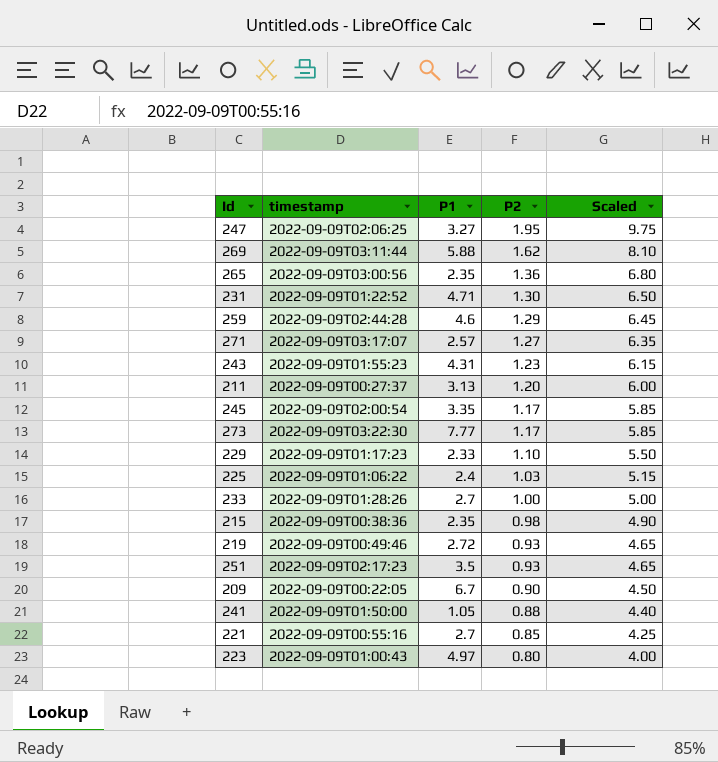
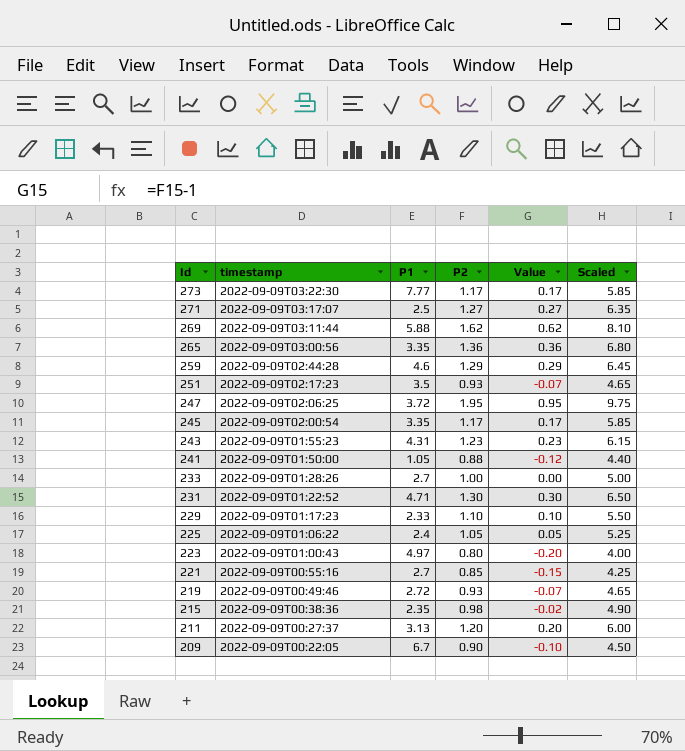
row order: P2 descending -> Id descending
column Value | formula: none -> [P2] - 1
271 | P1: 2.57 -> 2.5
265 | P1: 2.35 -> 3.35
247 | P1: 3.27 -> 3.72
225 | P2: 1.03 -> 1.05
225 | Scaled: 5.15 -> 5.25

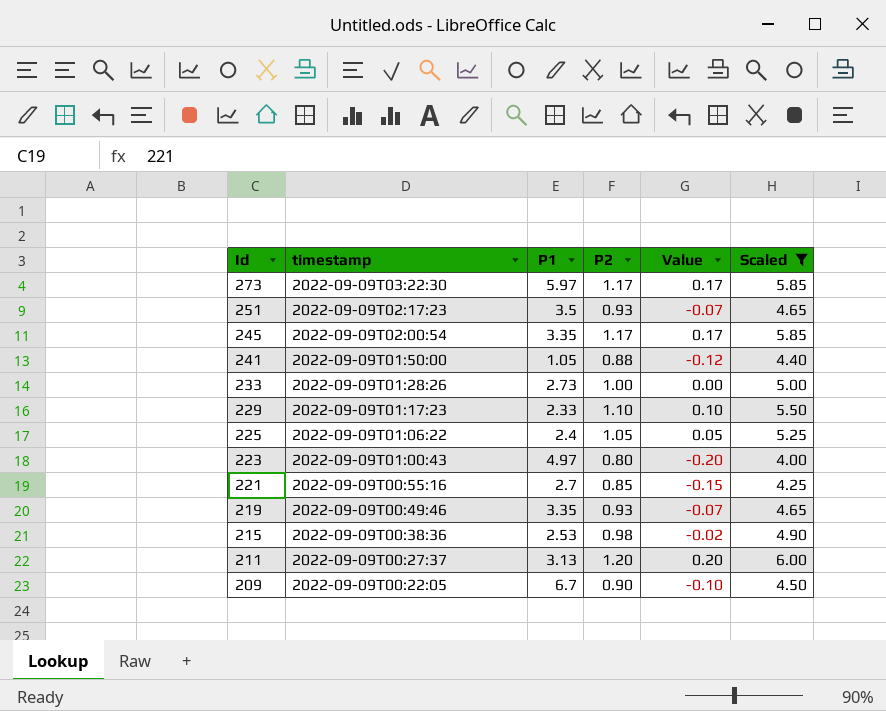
filter: none -> Scaled <= 6.00
273 | P1: 7.77 -> 5.97
233 | P1: 2.7 -> 2.73
219 | P1: 2.72 -> 3.35
215 | P1: 2.35 -> 2.53

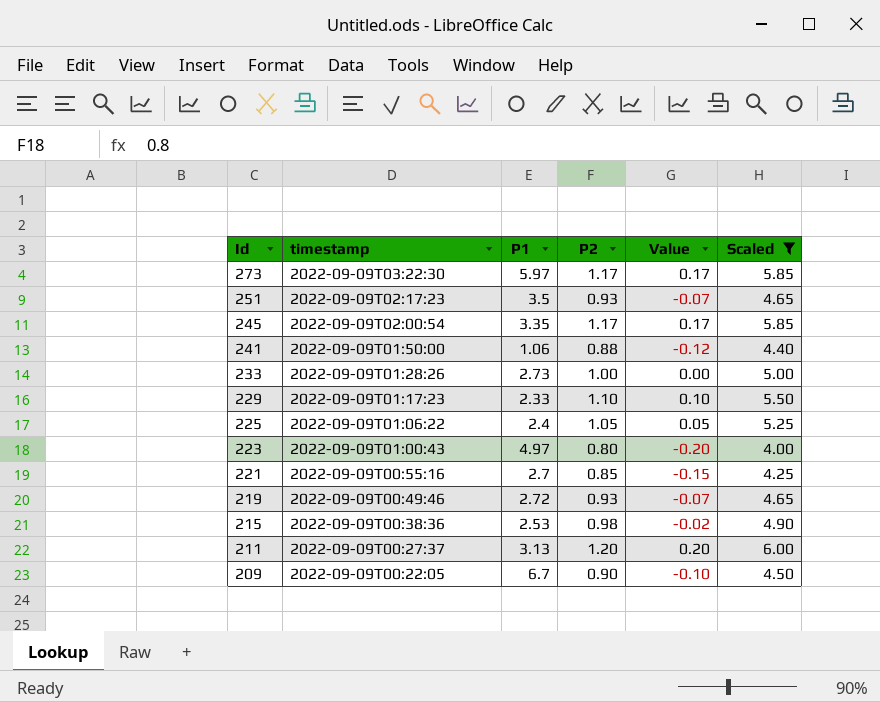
241 | P1: 1.05 -> 1.06
219 | P1: 3.35 -> 2.72

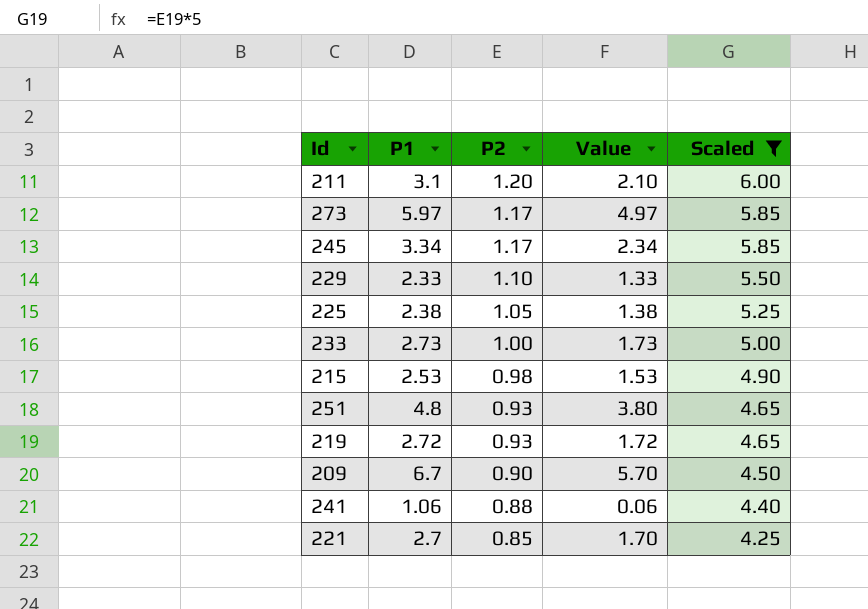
row order: Id descending -> P2 descending
column timestamp | position: 2 -> none
column Value | formula: [P2] - 1 -> [P1] - 1
row 223: 2022-09-09T01:00:43 | 4.97 | 0.80 | -0.20 | 4.00 -> none
211 | P1: 3.13 -> 3.1
245 | P1: 3.35 -> 3.34
225 | P1: 2.4 -> 2.38
251 | P1: 3.5 -> 4.8

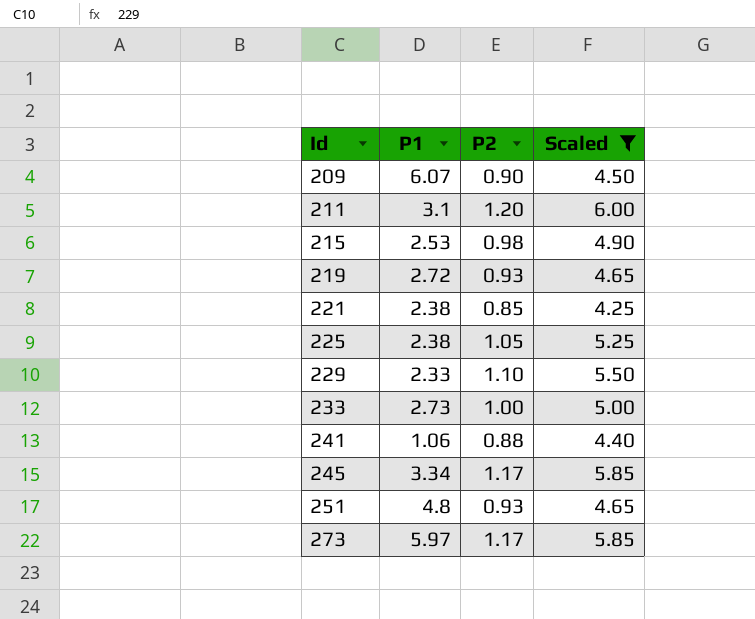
row order: P2 descending -> Id ascending
column Value | formula: [P1] - 1 -> none
209 | P1: 6.7 -> 6.07
221 | P1: 2.7 -> 2.38

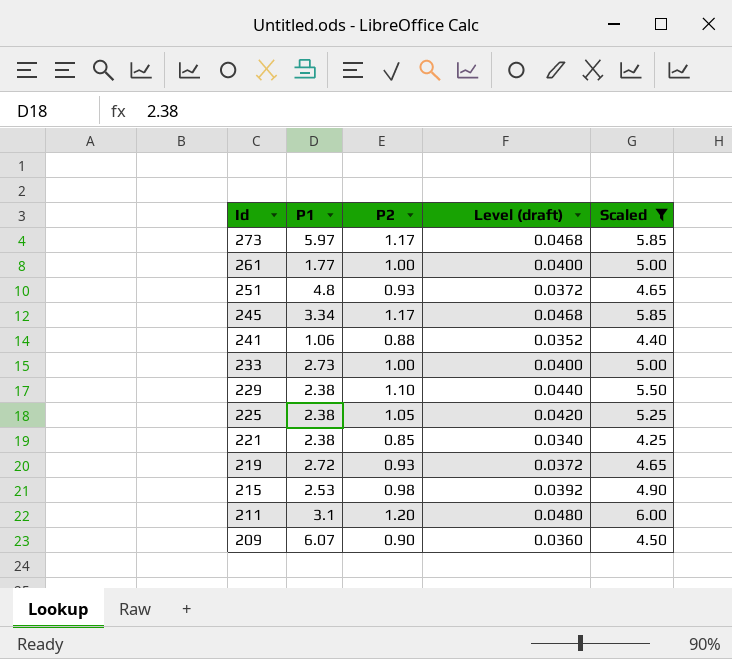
row order: Id ascending -> Id descending
column Level (draft) | formula: none -> [P2] * 0.04
row 261: none -> 1.77 | 1.00 | 0.0400 | 5.00
229 | P1: 2.33 -> 2.38

